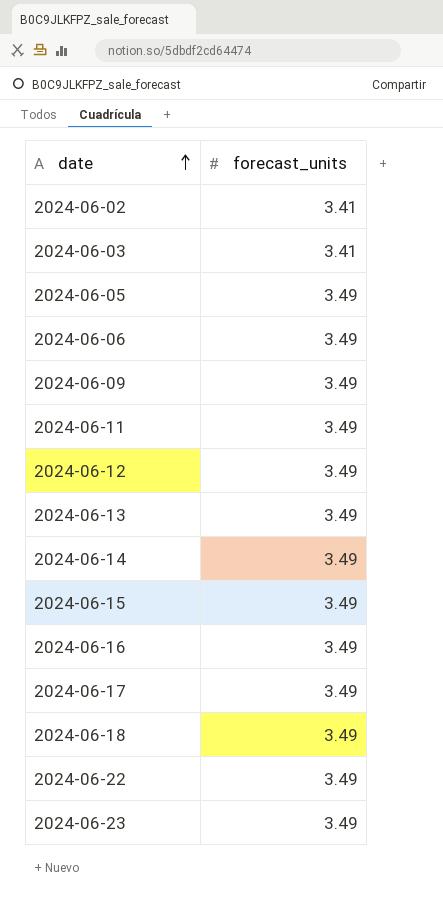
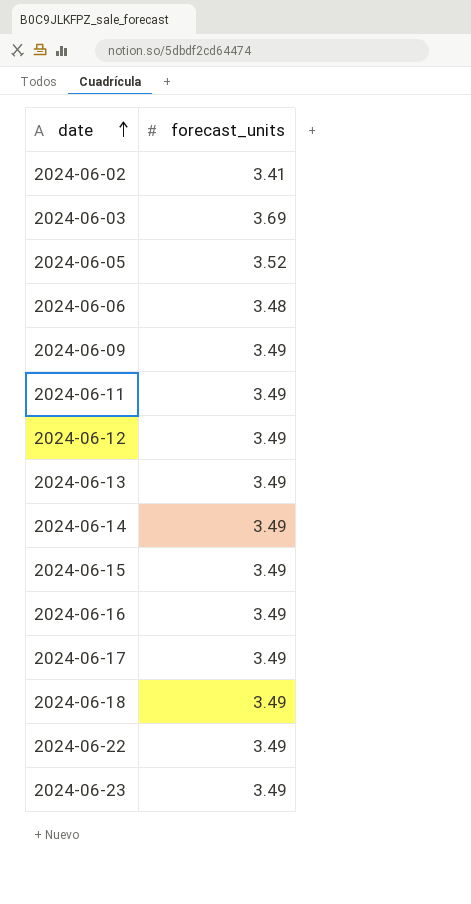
2024-06-03 | forecast_units: 3.41 -> 3.69
2024-06-05 | forecast_units: 3.49 -> 3.52
2024-06-06 | forecast_units: 3.49 -> 3.48

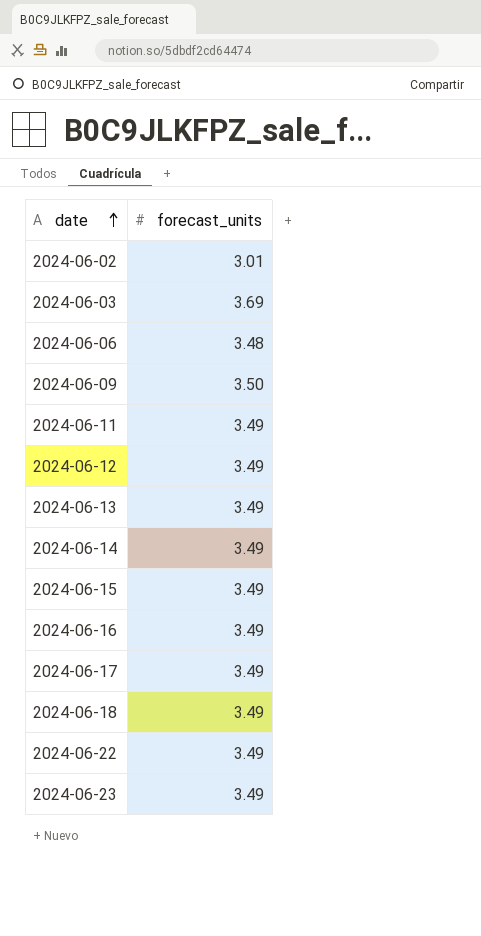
row 2024-06-05: 3.52 -> none
2024-06-02 | forecast_units: 3.41 -> 3.01
2024-06-09 | forecast_units: 3.49 -> 3.50

